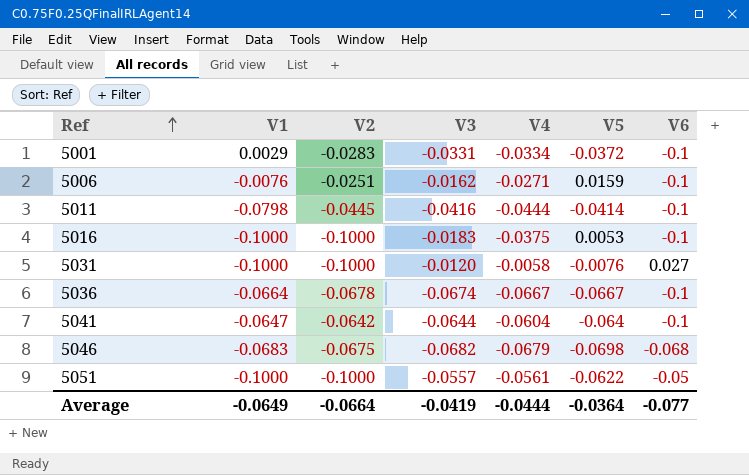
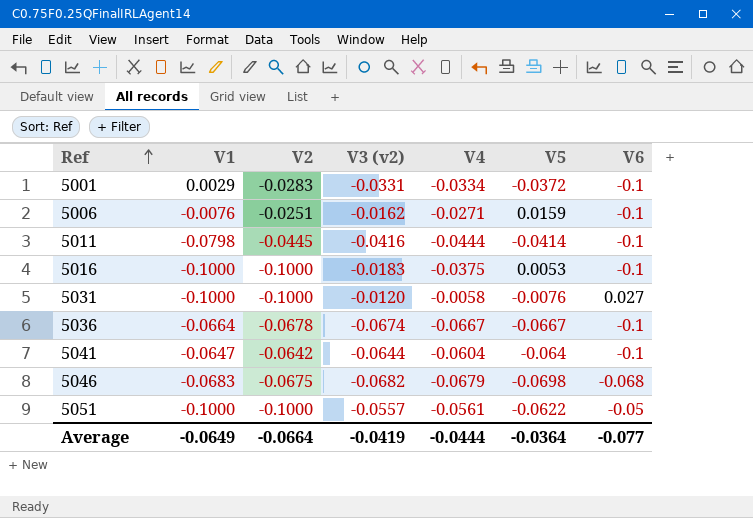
column name: V3 -> V3 (v2)

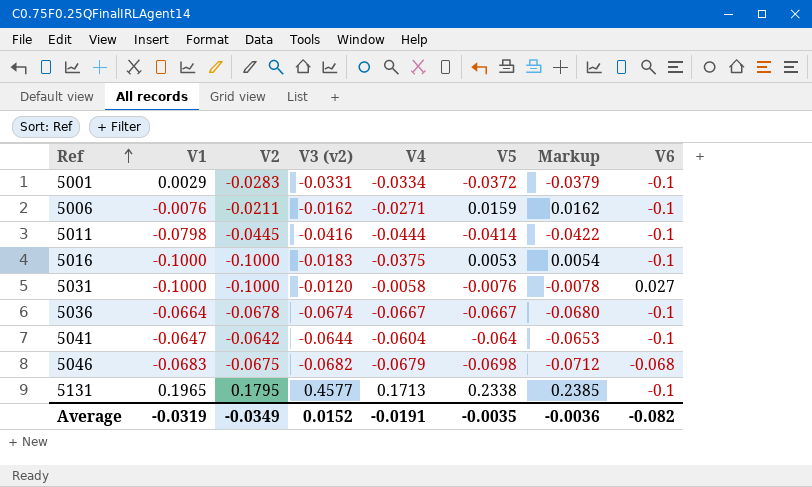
column Markup | formula: none -> [V5] * 1.02
row 5051: -0.1000 | -0.1000 | -0.0557 | -0.0561 | -0.0622 | -0.05 -> none
5006 | V2: -0.0251 -> -0.0211
row 5131: none -> 0.1965 | 0.1795 | 0.4577 | 0.1713 | 0.2338 | 0.2385 | -0.1
Average | V1: -0.0649 -> -0.0319
Average | V2: -0.0664 -> -0.0349
Average | V3 (v2): -0.0419 -> 0.0152
Average | V4: -0.0444 -> -0.0191
Average | V5: -0.0364 -> -0.0035
Average | V6: -0.077 -> -0.082

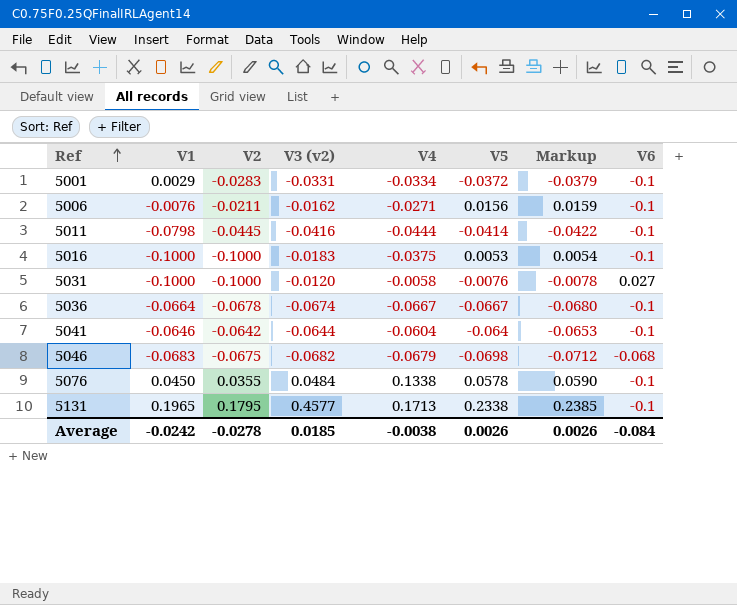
5006 | V5: 0.0159 -> 0.0156
5006 | Markup: 0.0162 -> 0.0159
5041 | V1: -0.0647 -> -0.0646
row 5076: none -> 0.0450 | 0.0355 | 0.0484 | 0.1338 | 0.0578 | 0.0590 | -0.1
Average | V1: -0.0319 -> -0.0242
Average | V2: -0.0349 -> -0.0278
Average | V3 (v2): 0.0152 -> 0.0185
Average | V4: -0.0191 -> -0.0038
Average | V5: -0.0035 -> 0.0026
Average | Markup: -0.0036 -> 0.0026
Average | V6: -0.082 -> -0.084

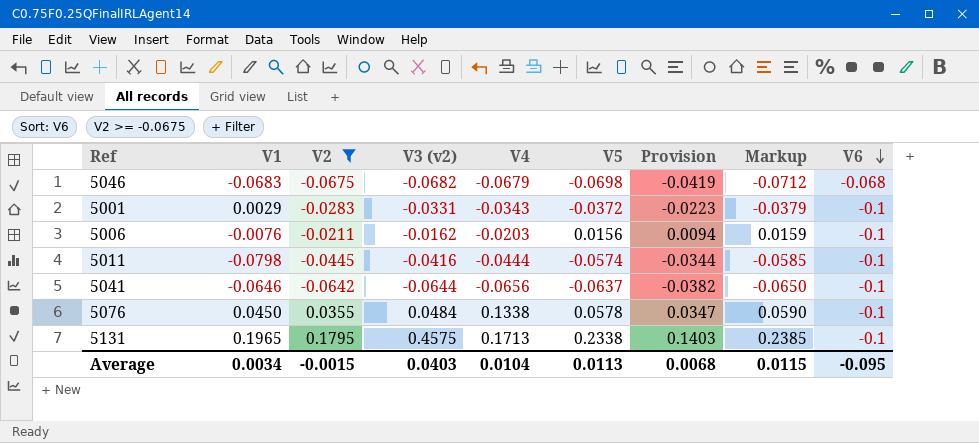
filter: none -> V2 >= -0.0675
row order: Ref ascending -> V6 descending
column Provision | formula: none -> [V5] * 0.6
5001 | V4: -0.0334 -> -0.0343
5006 | V4: -0.0271 -> -0.0203
5011 | V5: -0.0414 -> -0.0574
5011 | Markup: -0.0422 -> -0.0585
5041 | V4: -0.0604 -> -0.0656
5041 | V5: -0.064 -> -0.0637
5041 | Markup: -0.0653 -> -0.0650
5131 | V3 (v2): 0.4577 -> 0.4575
Average | V1: -0.0242 -> 0.0034
Average | V2: -0.0278 -> -0.0015
Average | V3 (v2): 0.0185 -> 0.0403
Average | V4: -0.0038 -> 0.0104
Average | V5: 0.0026 -> 0.0113
Average | Markup: 0.0026 -> 0.0115
Average | V6: -0.084 -> -0.095

